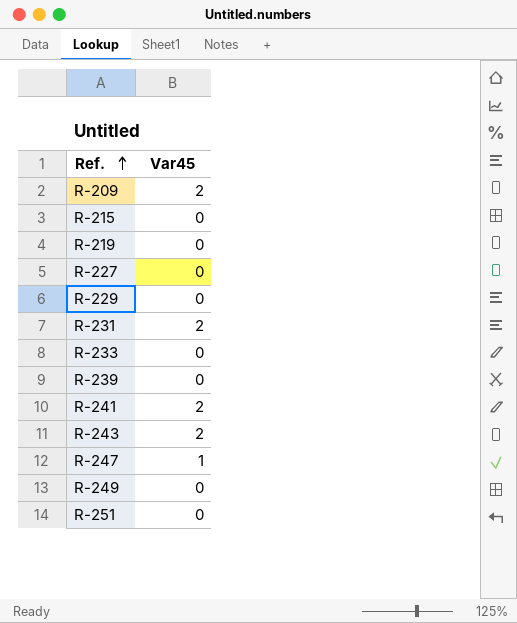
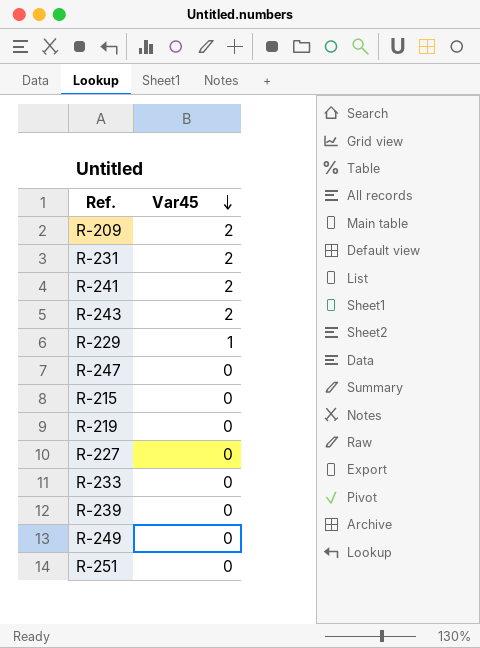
row order: Ref. ascending -> Var45 descending
R-229 | Var45: 0 -> 1
R-247 | Var45: 1 -> 0

